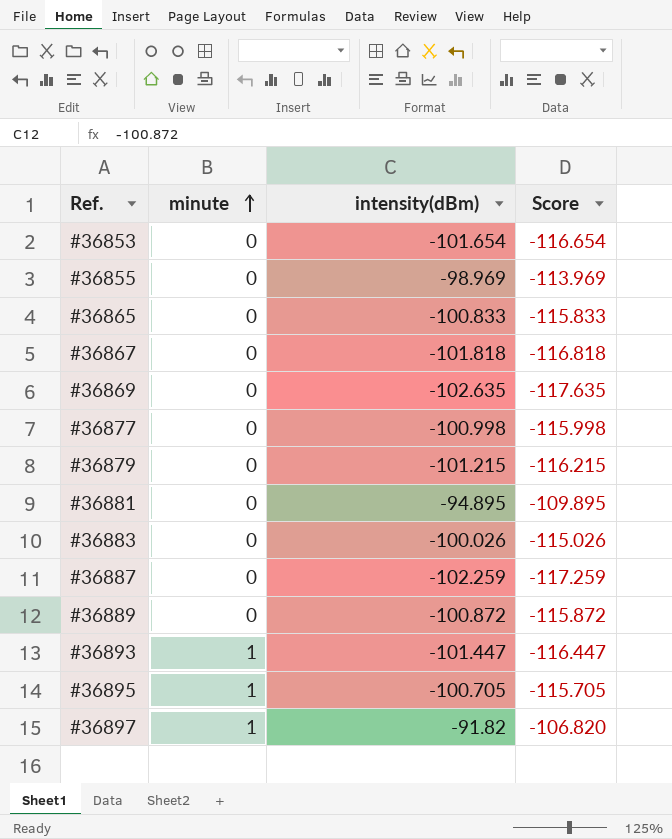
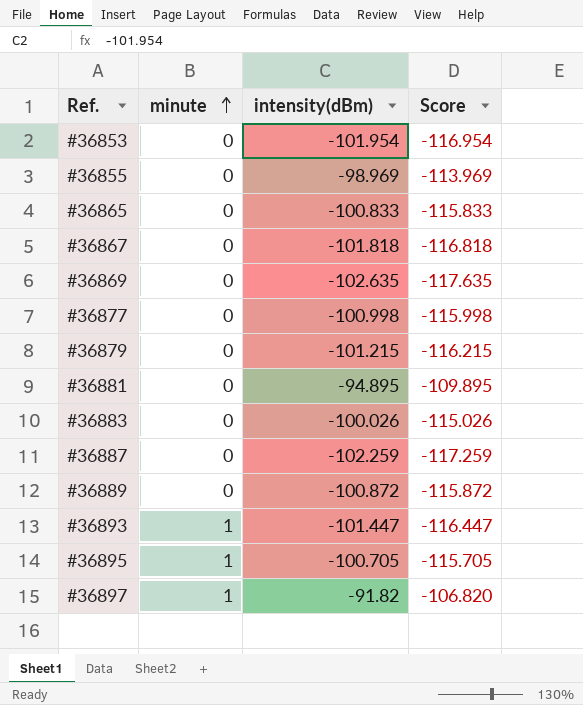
#36853 | intensity(dBm): -101.654 -> -101.954
#36853 | Score: -116.654 -> -116.954

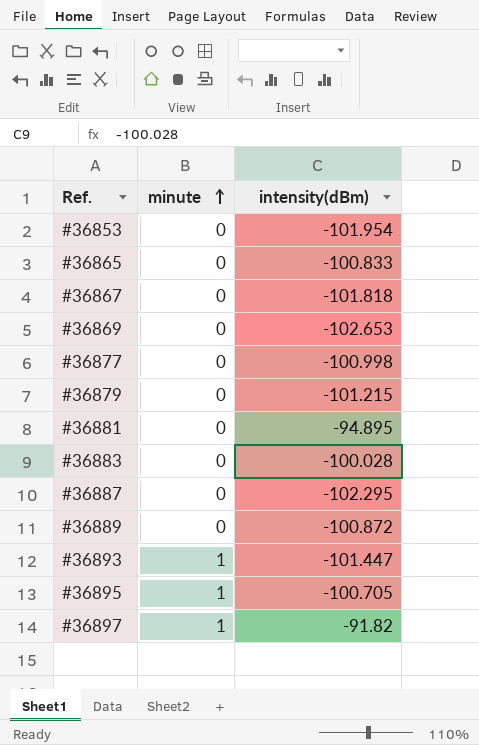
column Score | formula: [intensity(dBm)] - 15 -> none
row #36855: 0 | -98.969 | -113.969 -> none
#36869 | intensity(dBm): -102.635 -> -102.653
#36883 | intensity(dBm): -100.026 -> -100.028
#36887 | intensity(dBm): -102.259 -> -102.295

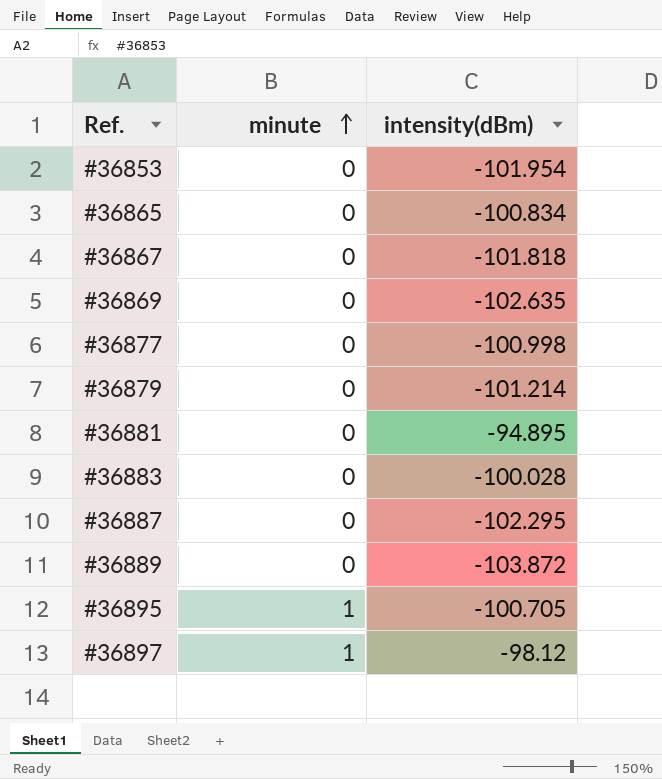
row #36893: 1 | -101.447 -> none
#36865 | intensity(dBm): -100.833 -> -100.834
#36869 | intensity(dBm): -102.653 -> -102.635
#36879 | intensity(dBm): -101.215 -> -101.214
#36889 | intensity(dBm): -100.872 -> -103.872
#36897 | intensity(dBm): -91.82 -> -98.12

